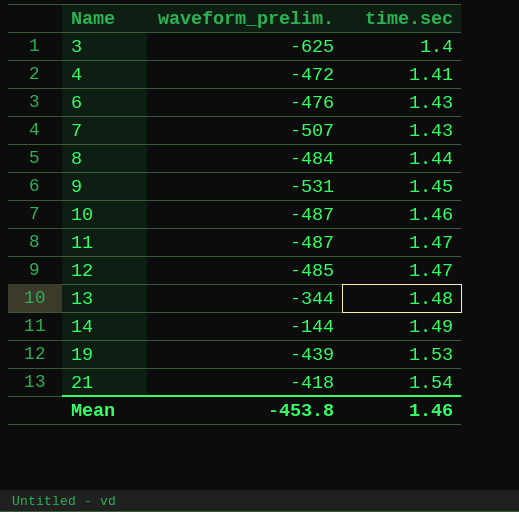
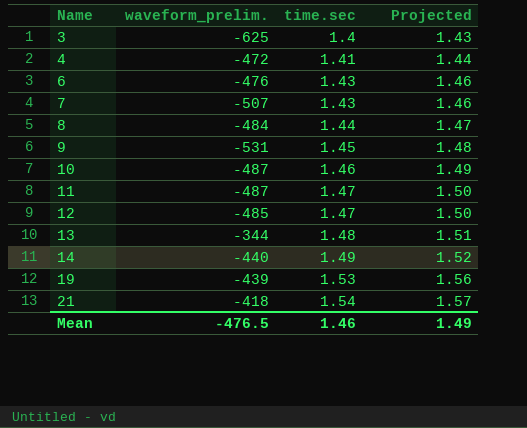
column Projected | formula: none -> [time.sec] * 1.02
14 | waveform_prelim.: -144 -> -440
Mean | waveform_prelim.: -453.8 -> -476.5

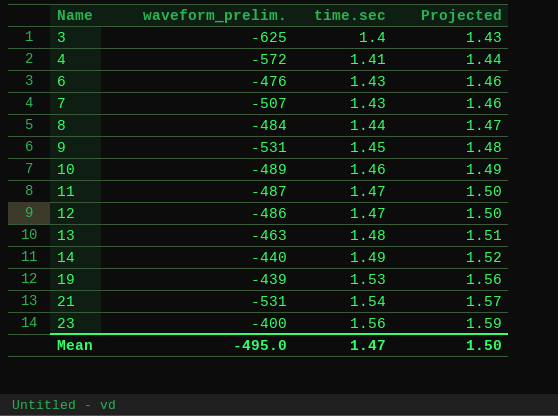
4 | waveform_prelim.: -472 -> -572
10 | waveform_prelim.: -487 -> -489
12 | waveform_prelim.: -485 -> -486
13 | waveform_prelim.: -344 -> -463
21 | waveform_prelim.: -418 -> -531
row 23: none -> -400 | 1.56 | 1.59
Mean | waveform_prelim.: -476.5 -> -495.0
Mean | time.sec: 1.46 -> 1.47
Mean | Projected: 1.49 -> 1.50

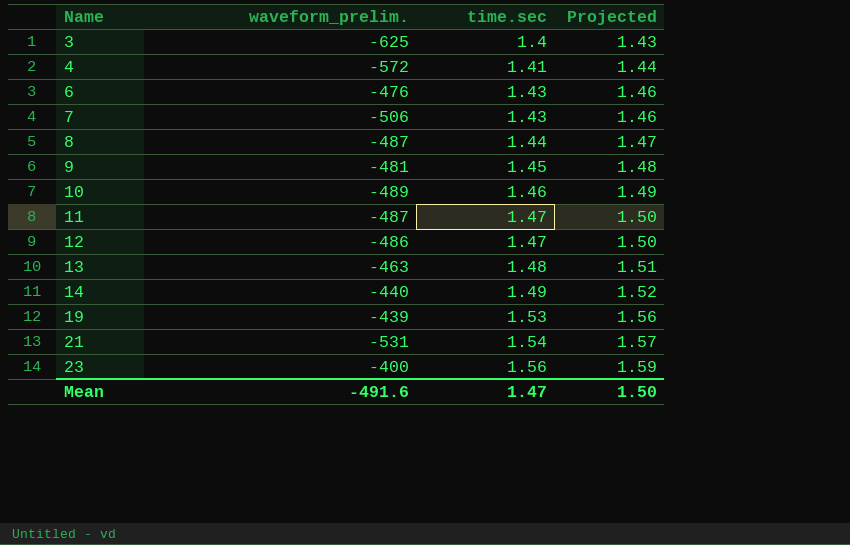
7 | waveform_prelim.: -507 -> -506
8 | waveform_prelim.: -484 -> -487
9 | waveform_prelim.: -531 -> -481
Mean | waveform_prelim.: -495.0 -> -491.6

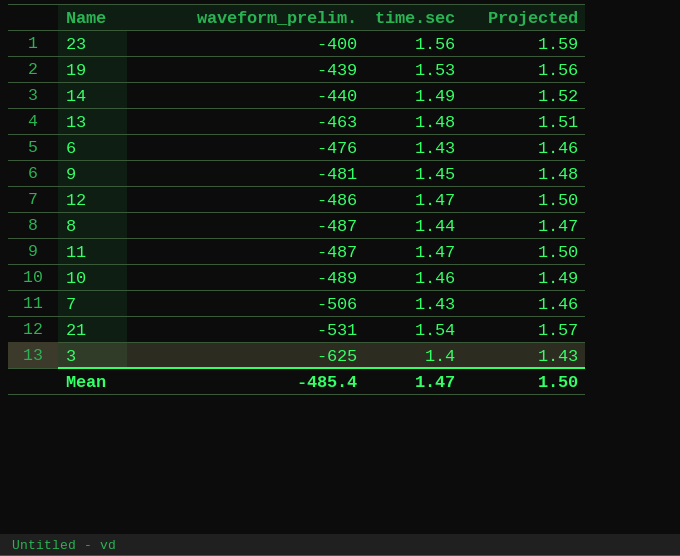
row order: Name ascending -> waveform_prelim. descending
row 4: -572 | 1.41 | 1.44 -> none
Mean | waveform_prelim.: -491.6 -> -485.4

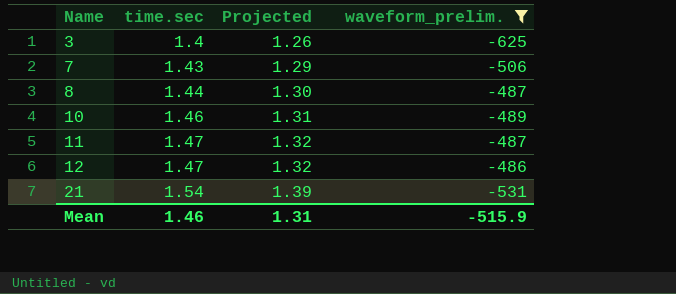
filter: none -> waveform_prelim. <= -486
row order: waveform_prelim. descending -> Name ascending
column Projected | formula: [time.sec] * 1.02 -> [time.sec] * 0.9
column waveform_prelim. | position: 2 -> 4
Mean | time.sec: 1.47 -> 1.46
Mean | Projected: 1.50 -> 1.31
Mean | waveform_prelim.: -485.4 -> -515.9

